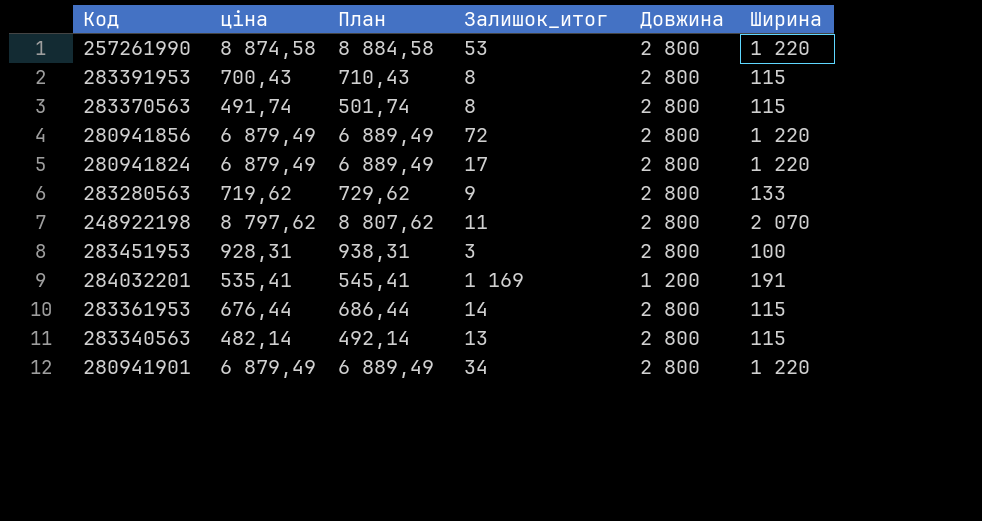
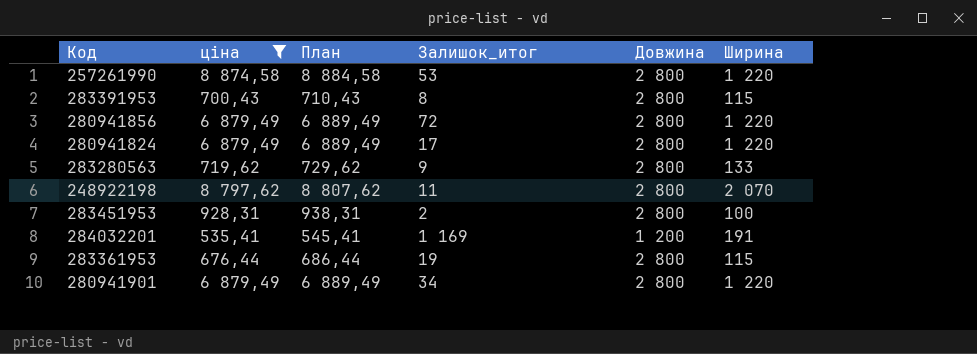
filter: none -> ціна >= 535,41
283451953 | Залишок_итог: 3 -> 2
283361953 | Залишок_итог: 14 -> 19

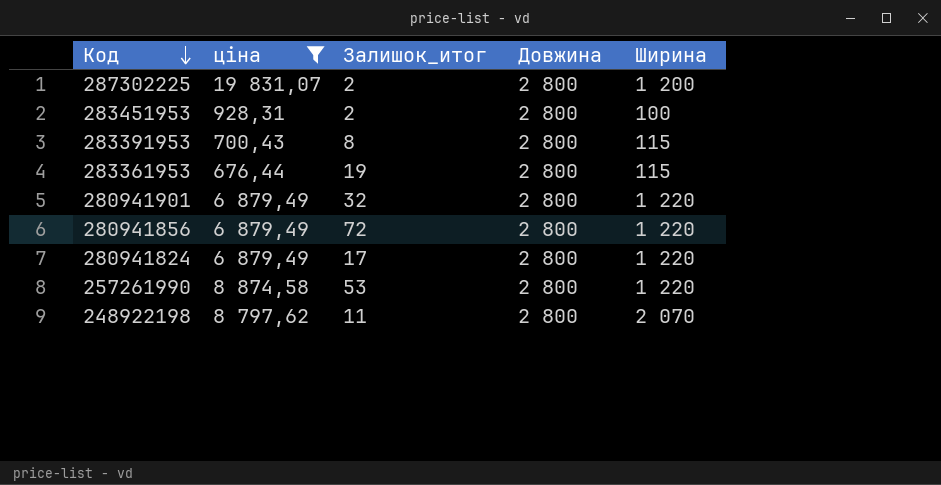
row order: none -> Код descending
column План | formula: [ціна] + 10 -> none
row 283280563: 719,62 | 729,62 | 9 | 2 800 | 133 -> none
row 284032201: 535,41 | 545,41 | 1 169 | 1 200 | 191 -> none
row 287302225: none -> 19 831,07 | 2 | 2 800 | 1 200
280941901 | Залишок_итог: 34 -> 32

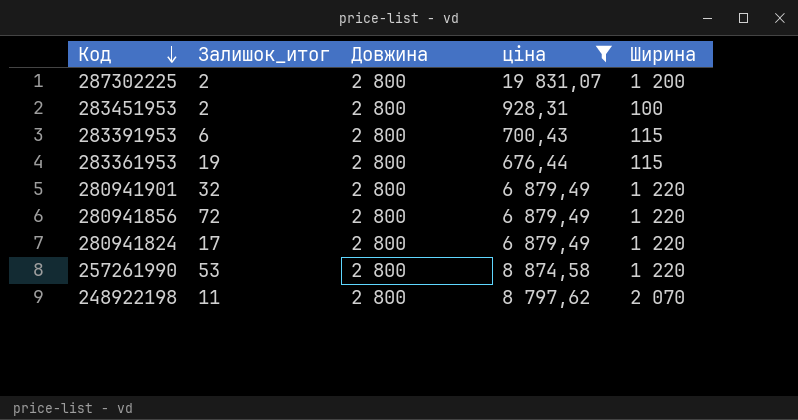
column ціна | position: 2 -> 4
283391953 | Залишок_итог: 8 -> 6

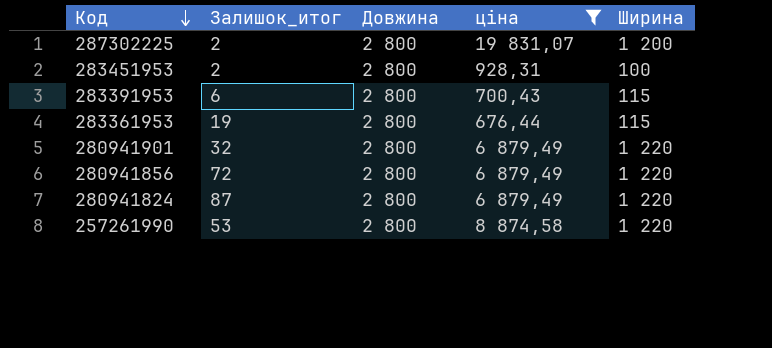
row 248922198: 11 | 2 800 | 8 797,62 | 2 070 -> none
280941824 | Залишок_итог: 17 -> 87

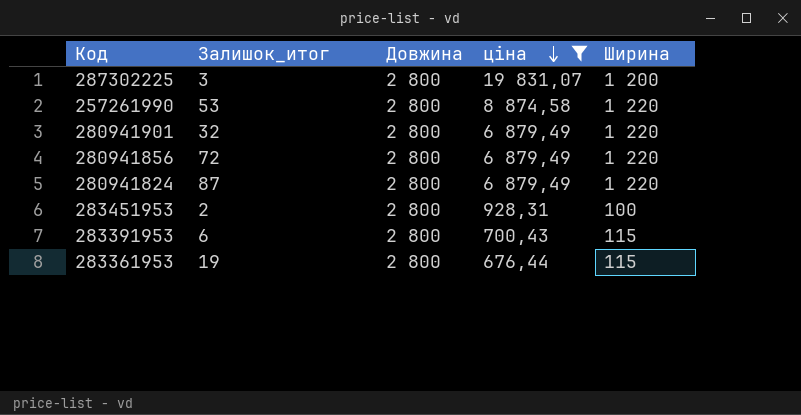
row order: Код descending -> ціна descending
287302225 | Залишок_итог: 2 -> 3

